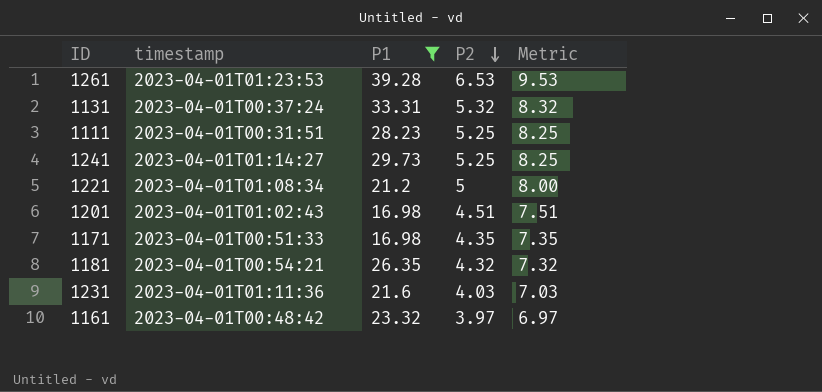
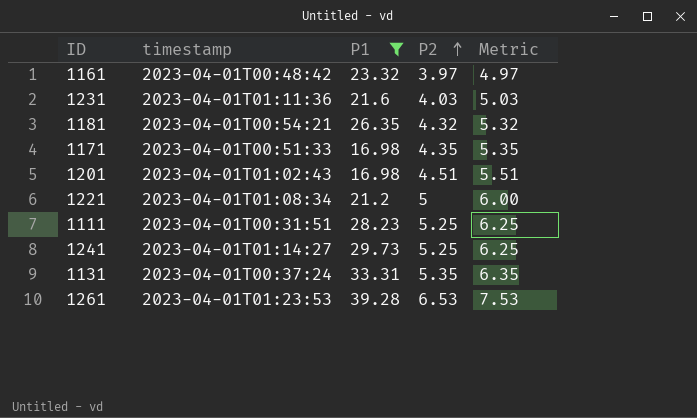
row order: P2 descending -> P2 ascending
column Metric | formula: [P2] + 3 -> [P2] + 1
1131 | P2: 5.32 -> 5.35

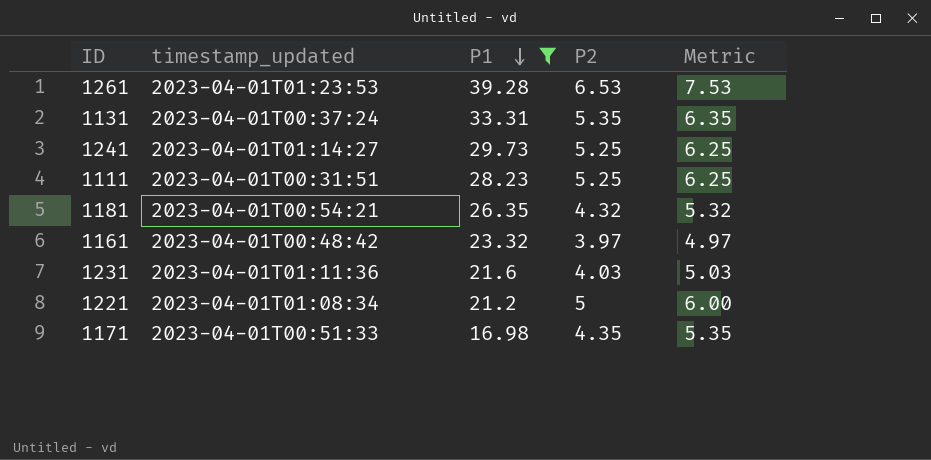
row order: P2 ascending -> P1 descending
column name: timestamp -> timestamp_updated
row 1201: 2023-04-01T01:02:43 | 16.98 | 4.51 | 5.51 -> none

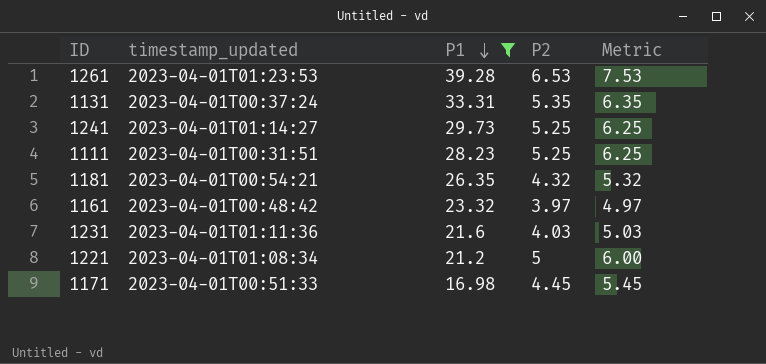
1171 | P2: 4.35 -> 4.45
1171 | Metric: 5.35 -> 5.45

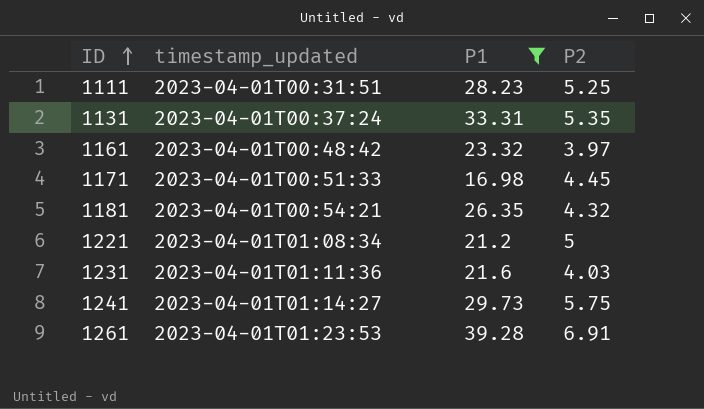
row order: P1 descending -> ID ascending
column Metric | formula: [P2] + 1 -> none
1241 | P2: 5.25 -> 5.75
1261 | P2: 6.53 -> 6.91

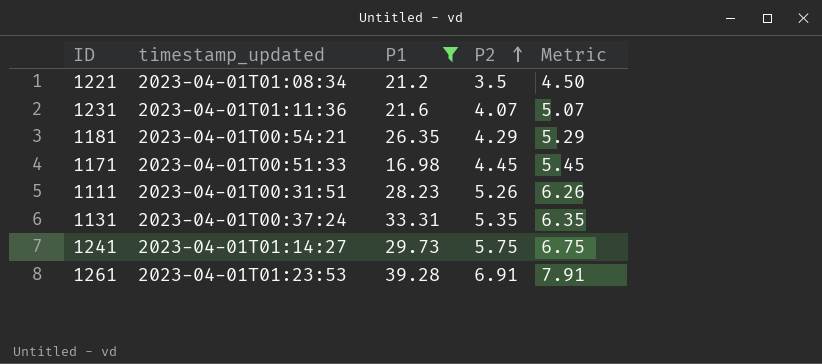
row order: ID ascending -> P2 ascending
column Metric | formula: none -> [P2] + 1
row 1161: 2023-04-01T00:48:42 | 23.32 | 3.97 -> none
1221 | P2: 5 -> 3.5
1231 | P2: 4.03 -> 4.07
1181 | P2: 4.32 -> 4.29
1111 | P2: 5.25 -> 5.26

